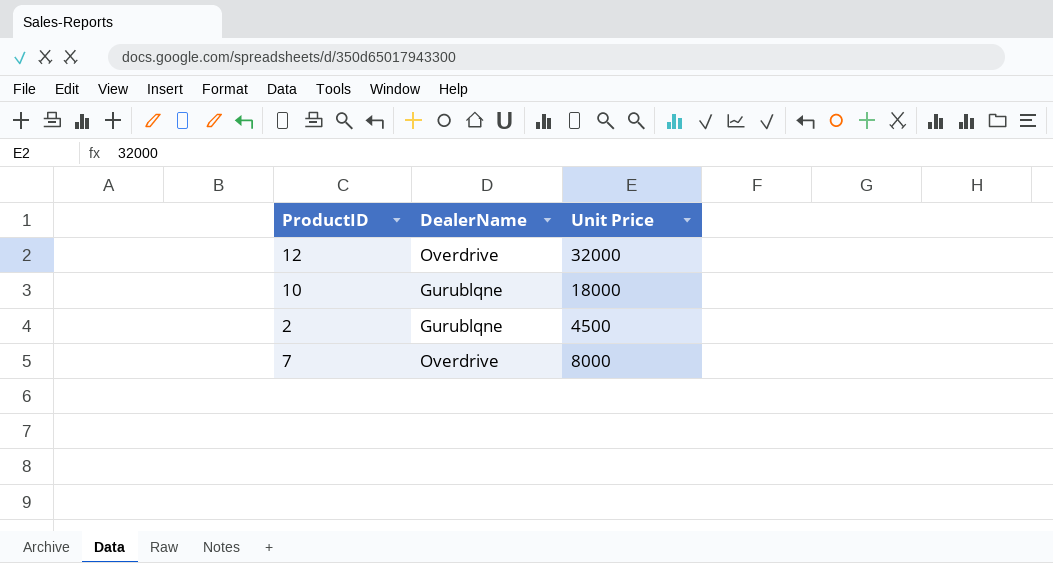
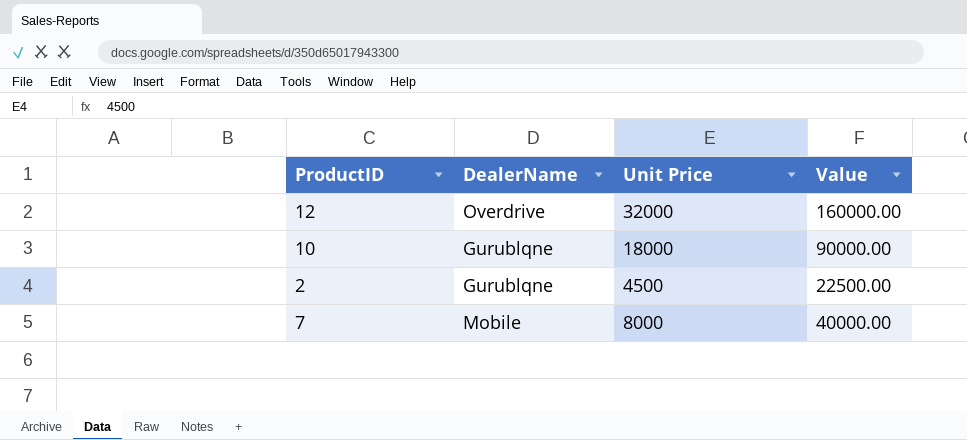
column Value | formula: none -> [Unit Price] * 5
7 | DealerName: Overdrive -> Mobile

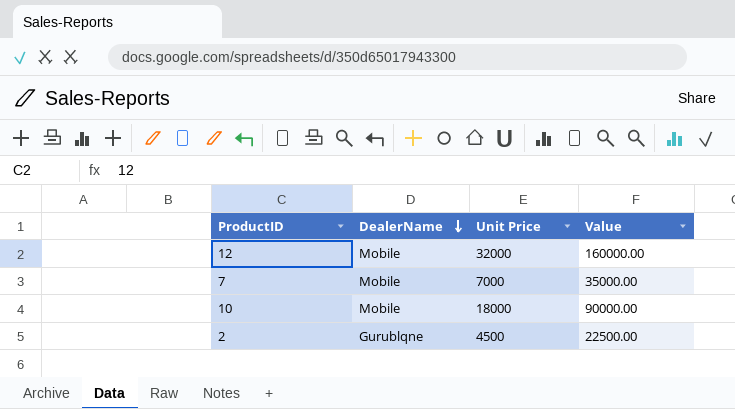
row order: none -> DealerName descending
12 | DealerName: Overdrive -> Mobile
7 | Unit Price: 8000 -> 7000
7 | Value: 40000.00 -> 35000.00
10 | DealerName: Gurublqne -> Mobile

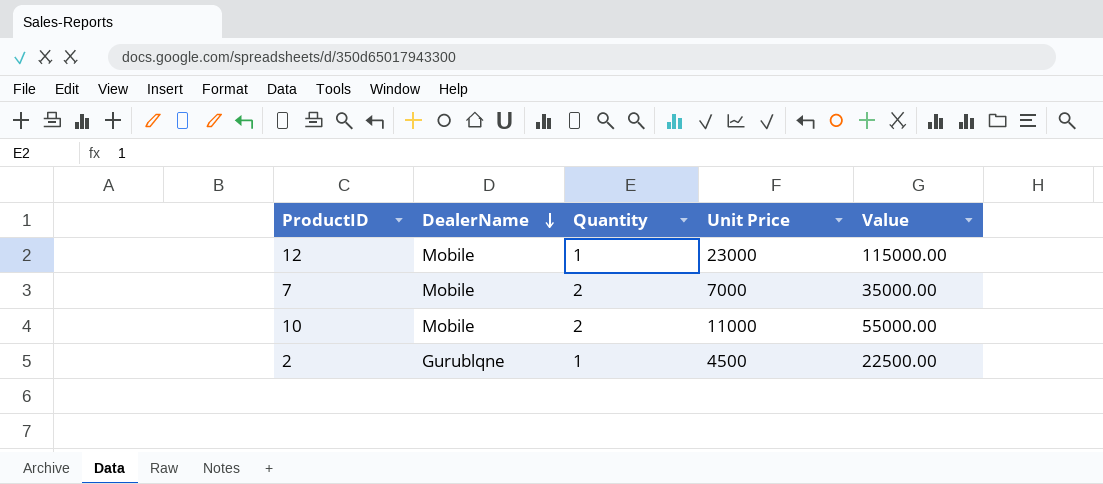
column Quantity | position: none -> 3
12 | Unit Price: 32000 -> 23000
12 | Value: 160000.00 -> 115000.00
10 | Unit Price: 18000 -> 11000
10 | Value: 90000.00 -> 55000.00

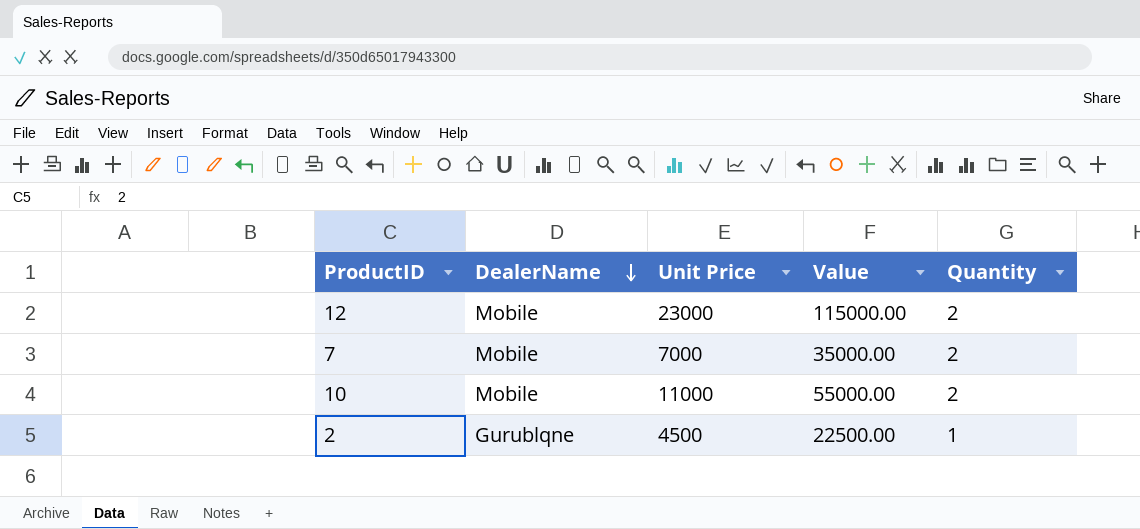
column Quantity | position: 3 -> 5
12 | Quantity: 1 -> 2

